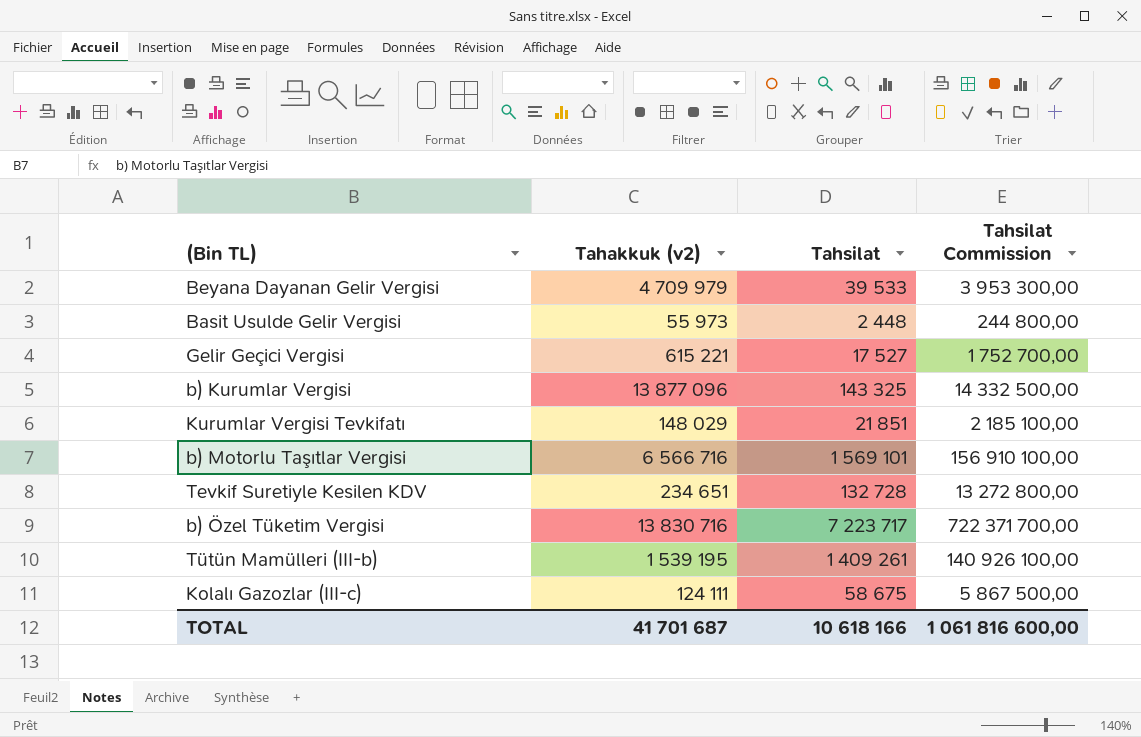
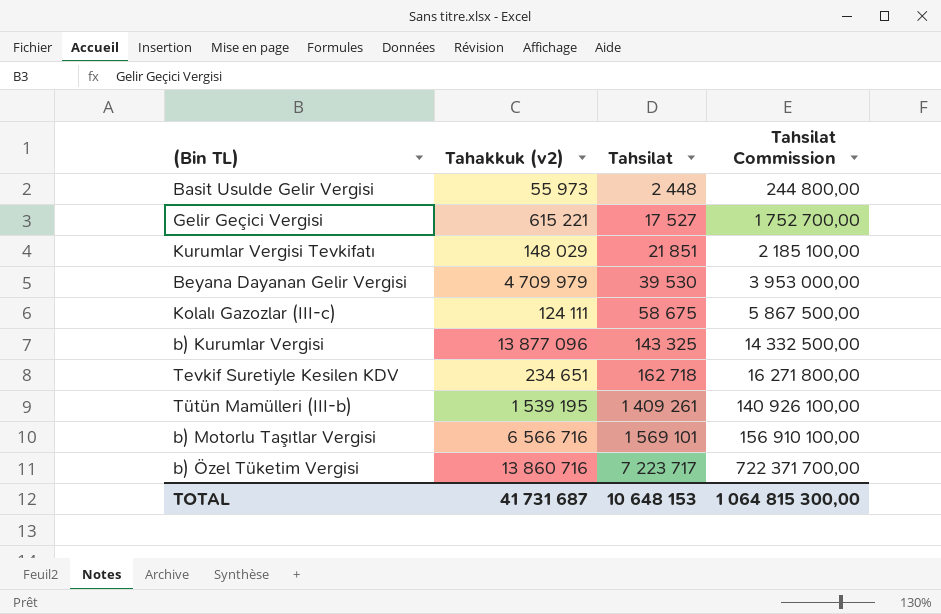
row order: none -> Tahsilat ascending
Beyana Dayanan Gelir Vergisi | Tahsilat: 39 533 -> 39 530
Beyana Dayanan Gelir Vergisi | Tahsilat Commission: 3 953 300,00 -> 3 953 000,00
Tevkif Suretiyle Kesilen KDV | Tahsilat: 132 728 -> 162 718
Tevkif Suretiyle Kesilen KDV | Tahsilat Commission: 13 272 800,00 -> 16 271 800,00
b) Özel Tüketim Vergisi | Tahakkuk (v2): 13 830 716 -> 13 860 716
TOTAL | Tahakkuk (v2): 41 701 687 -> 41 731 687
TOTAL | Tahsilat: 10 618 166 -> 10 648 153
TOTAL | Tahsilat Commission: 1 061 816 600,00 -> 1 064 815 300,00

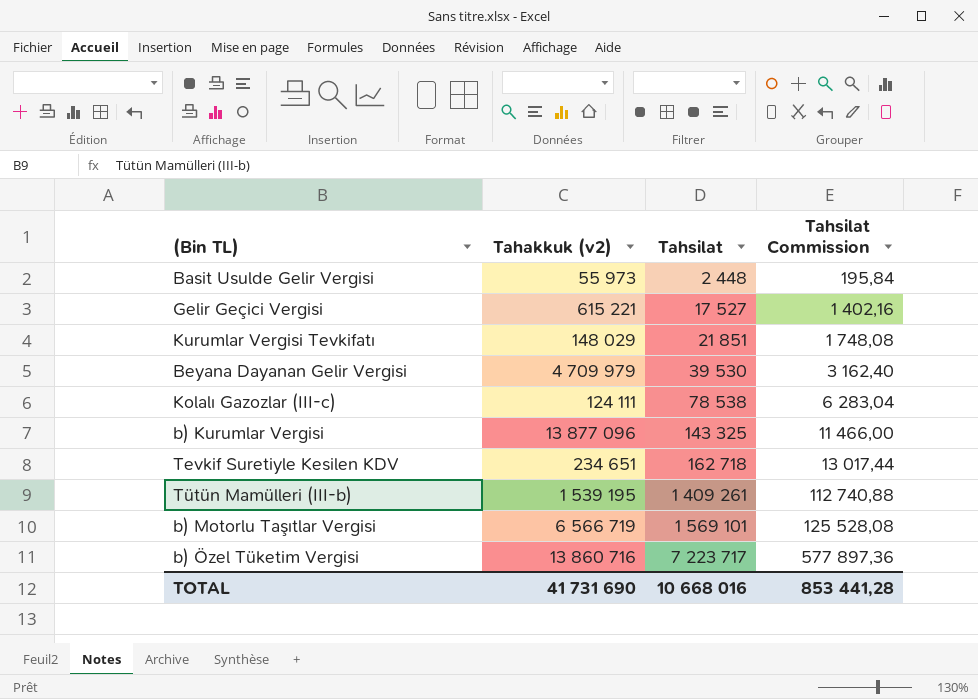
column Tahsilat Commission | formula: [Tahsilat] * 100 -> [Tahsilat] * 0,08
Kolalı Gazozlar (III-c) | Tahsilat: 58 675 -> 78 538
b) Motorlu Taşıtlar Vergisi | Tahakkuk (v2): 6 566 716 -> 6 566 719
TOTAL | Tahakkuk (v2): 41 731 687 -> 41 731 690
TOTAL | Tahsilat: 10 648 153 -> 10 668 016
TOTAL | Tahsilat Commission: 1 064 815 300,00 -> 853 441,28

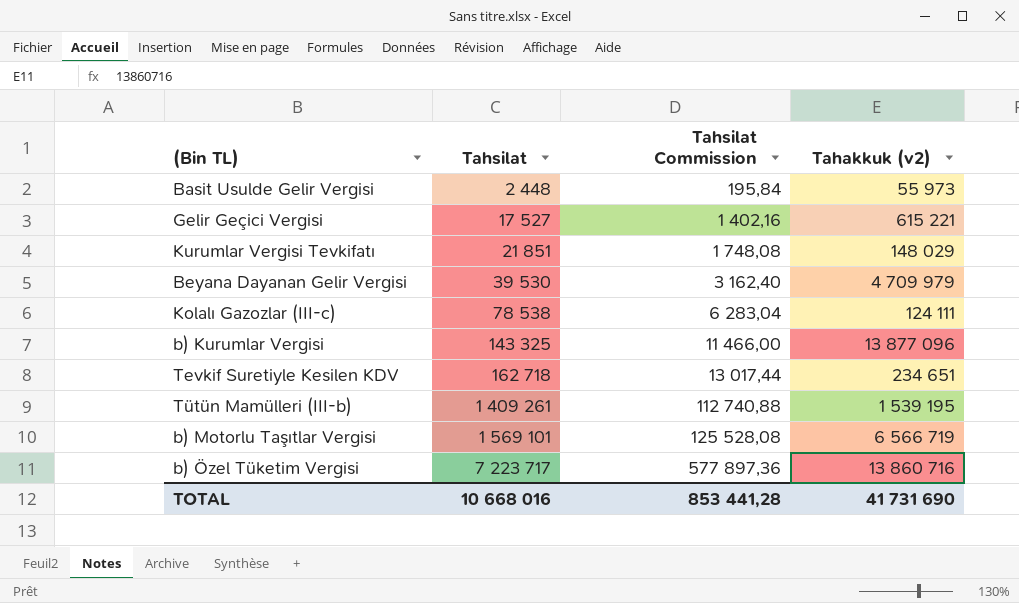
column Tahakkuk (v2) | position: 2 -> 4

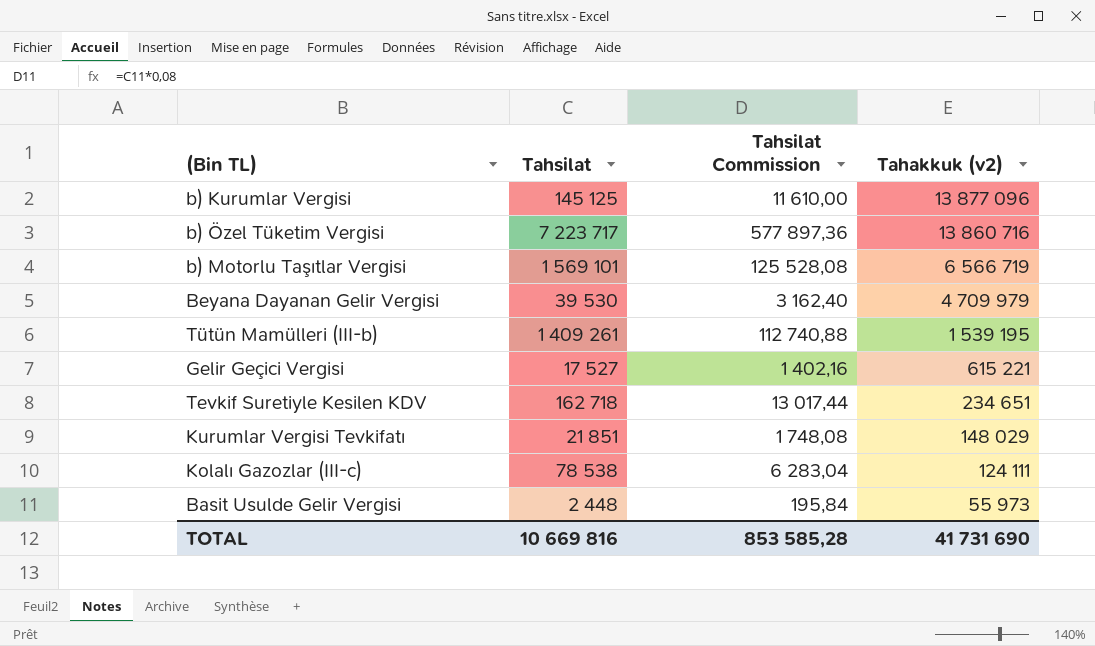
row order: Tahsilat ascending -> Tahakkuk (v2) descending
b) Kurumlar Vergisi | Tahsilat: 143 325 -> 145 125
b) Kurumlar Vergisi | Tahsilat Commission: 11 466,00 -> 11 610,00
TOTAL | Tahsilat: 10 668 016 -> 10 669 816
TOTAL | Tahsilat Commission: 853 441,28 -> 853 585,28

